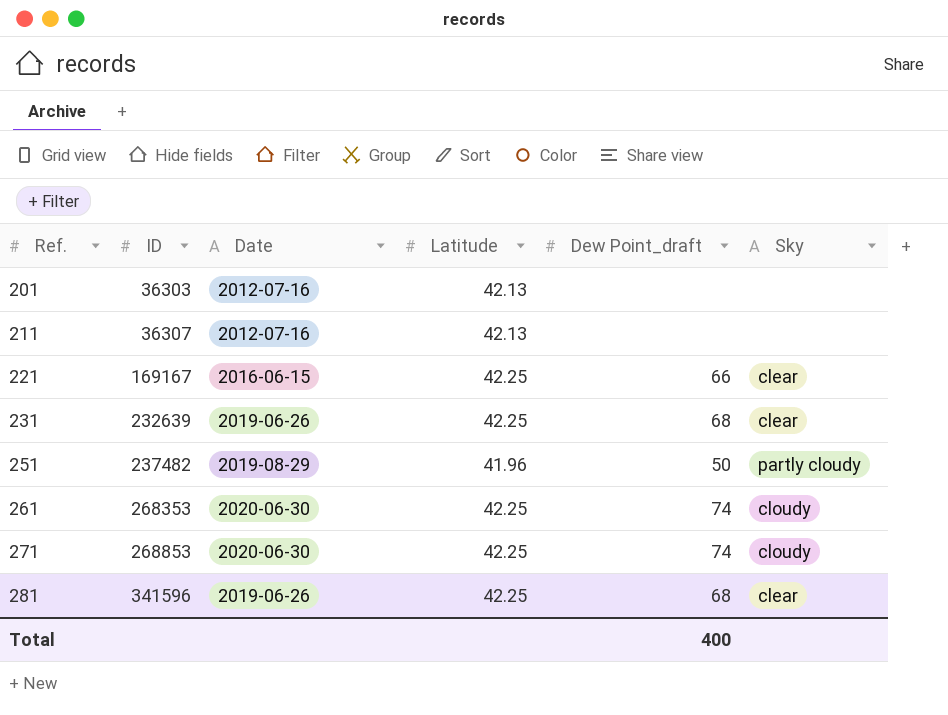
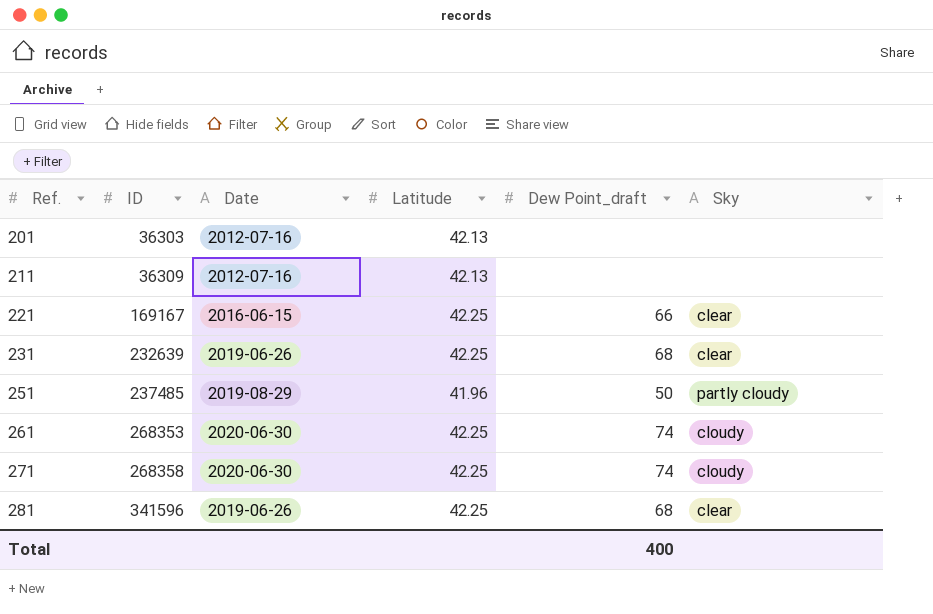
211 | ID: 36307 -> 36309
251 | ID: 237482 -> 237485
271 | ID: 268853 -> 268358

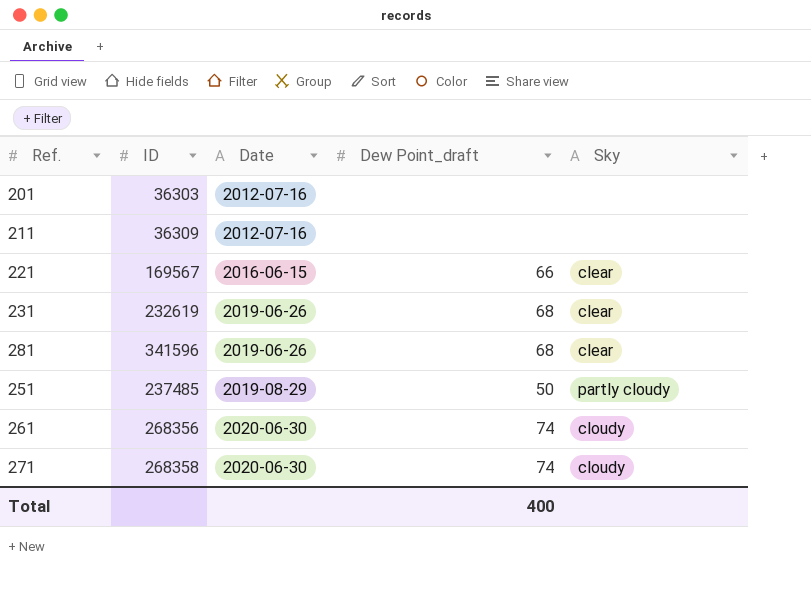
row order: Ref. ascending -> Date ascending
column Latitude | position: 4 -> none
221 | ID: 169167 -> 169567
231 | ID: 232639 -> 232619
261 | ID: 268353 -> 268356

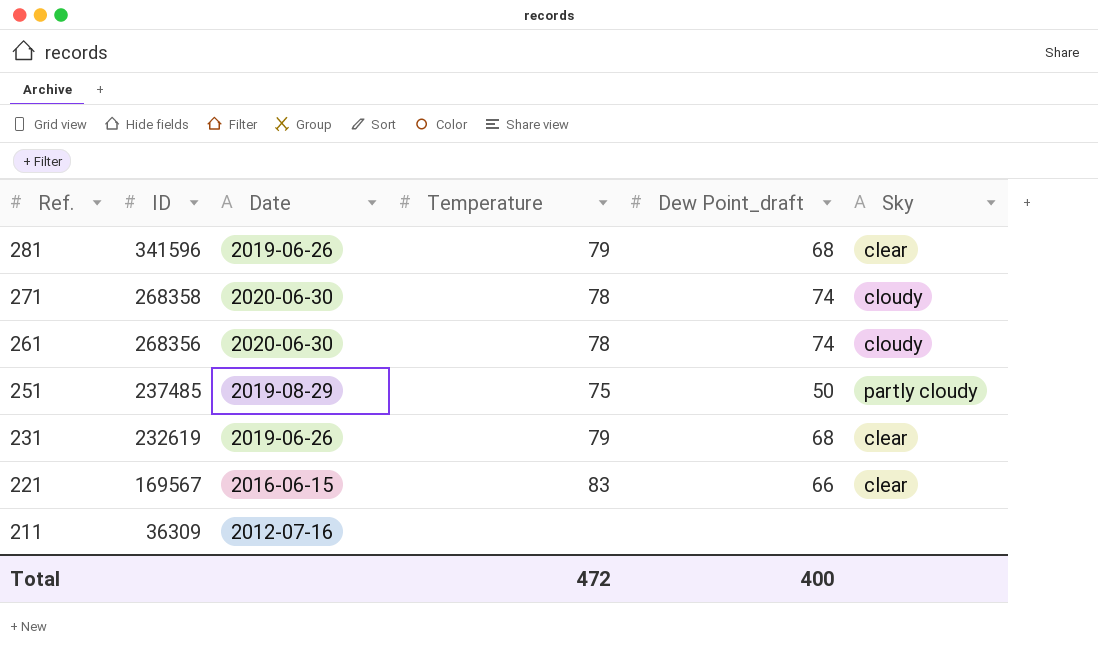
row order: Date ascending -> Ref. descending
column Temperature | position: none -> 4
row 201: 36303 | 2012-07-16 | none | none -> none

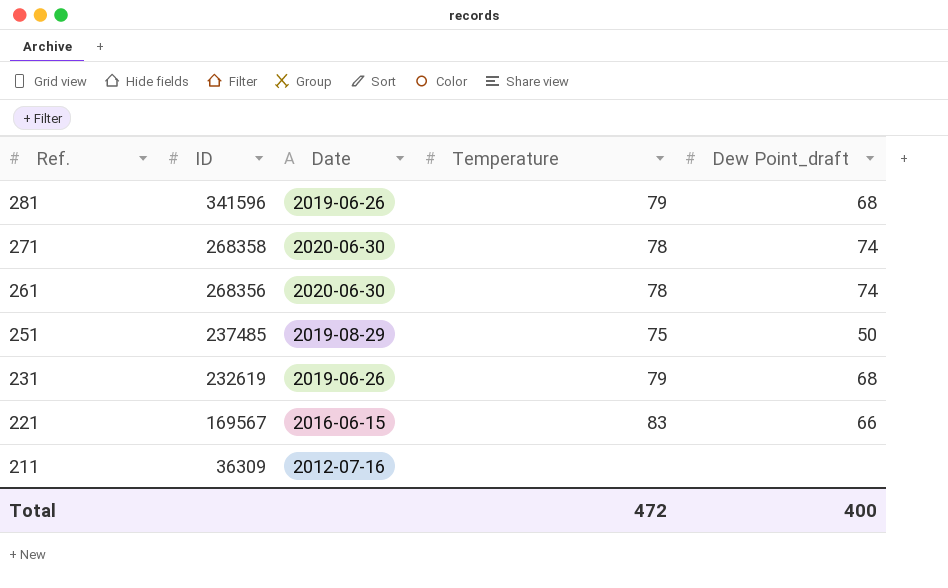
column Sky | position: 6 -> none

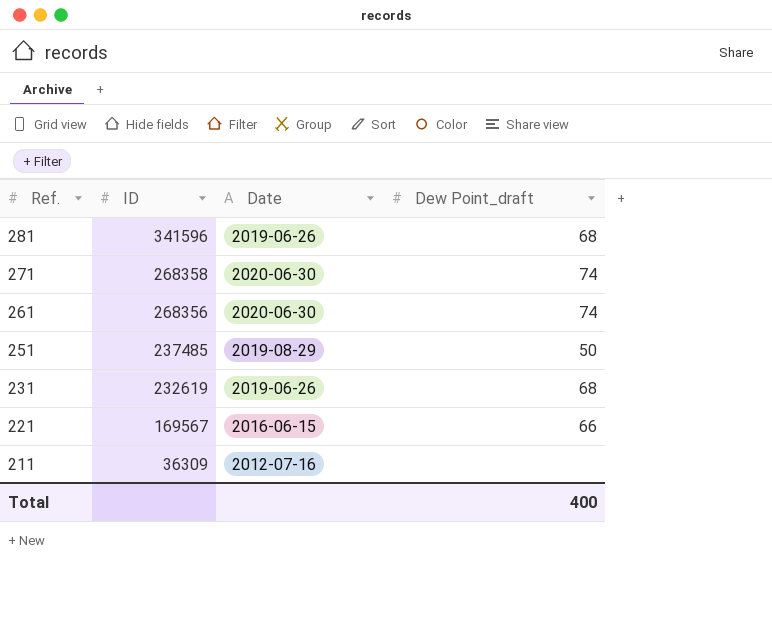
column Temperature | position: 4 -> none

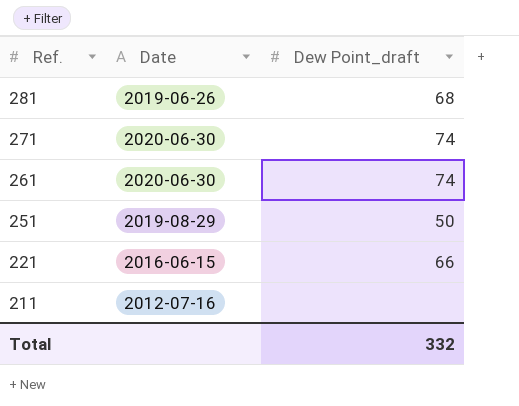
column ID | position: 2 -> none
row 231: 232619 | 2019-06-26 | 68 -> none
Total | Dew Point_draft: 400 -> 332

